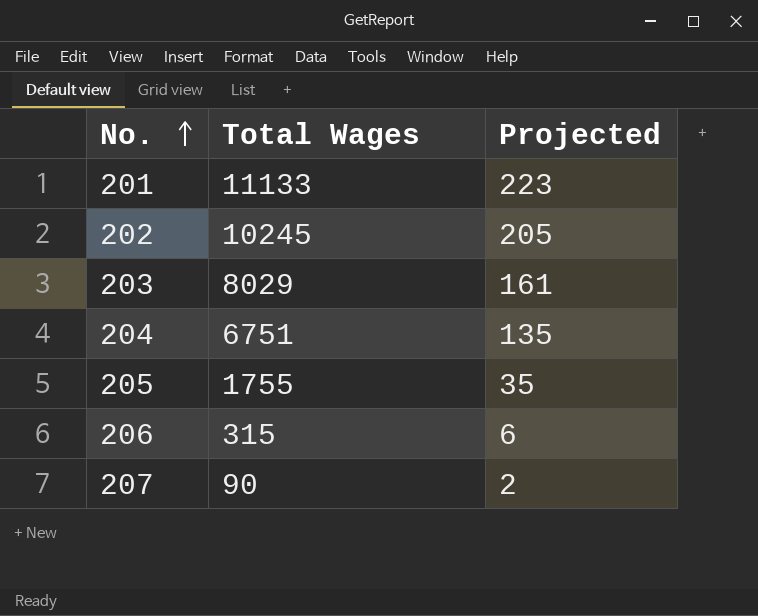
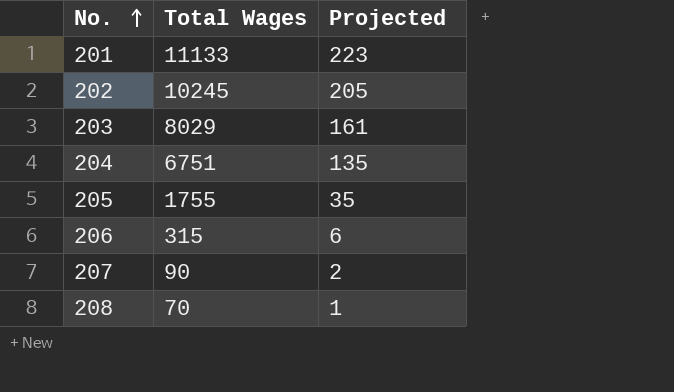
row 208: none -> 70 | 1

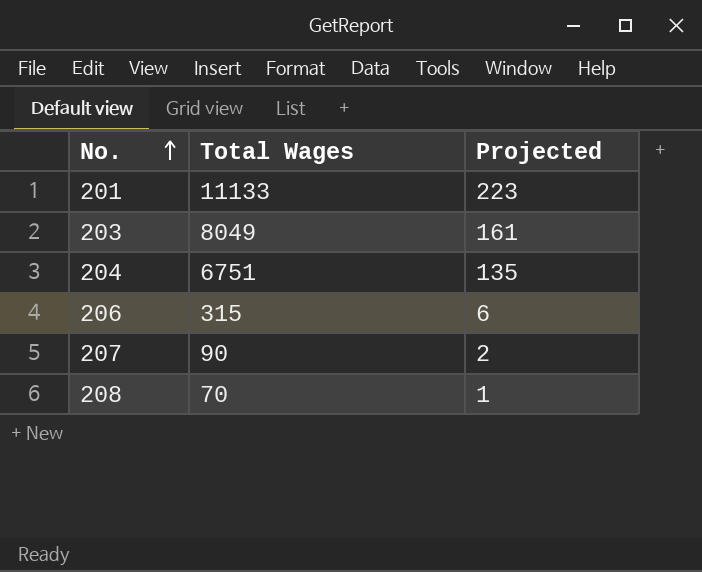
row 202: 10245 | 205 -> none
row 205: 1755 | 35 -> none
203 | Total Wages: 8029 -> 8049

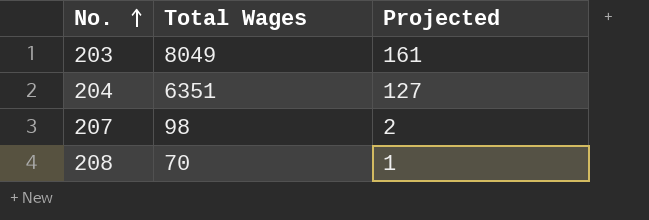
row 201: 11133 | 223 -> none
row 206: 315 | 6 -> none
204 | Total Wages: 6751 -> 6351
204 | Projected: 135 -> 127
207 | Total Wages: 90 -> 98

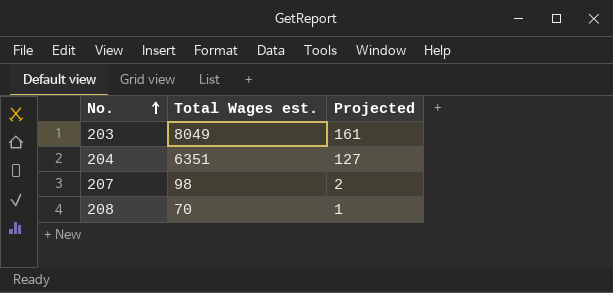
column name: Total Wages -> Total Wages est.

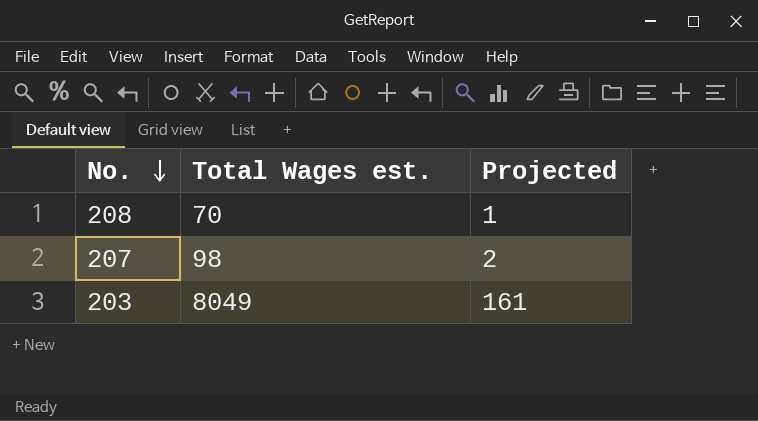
row order: No. ascending -> No. descending
row 204: 6351 | 127 -> none

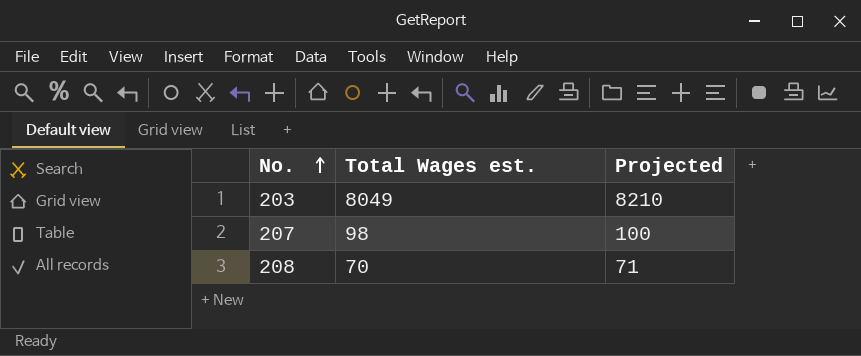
row order: No. descending -> No. ascending
column Projected | formula: [Total Wages est.] * 0.02 -> [Total Wages est.] * 1.02

